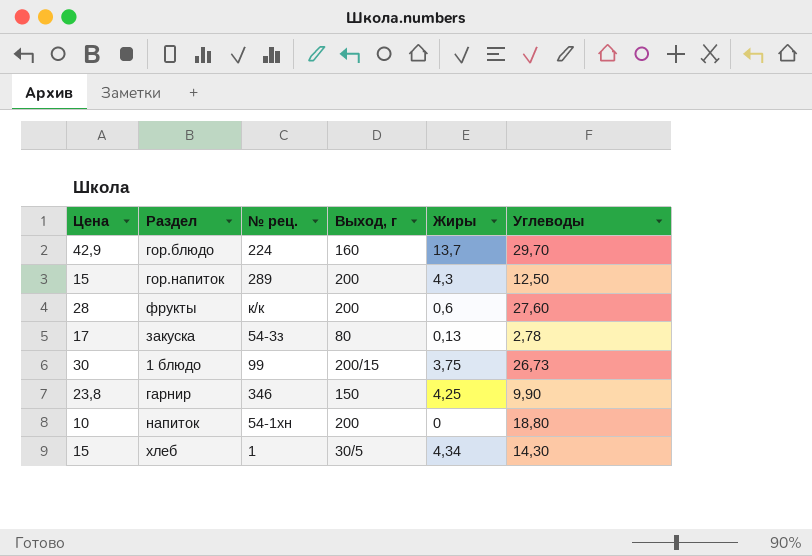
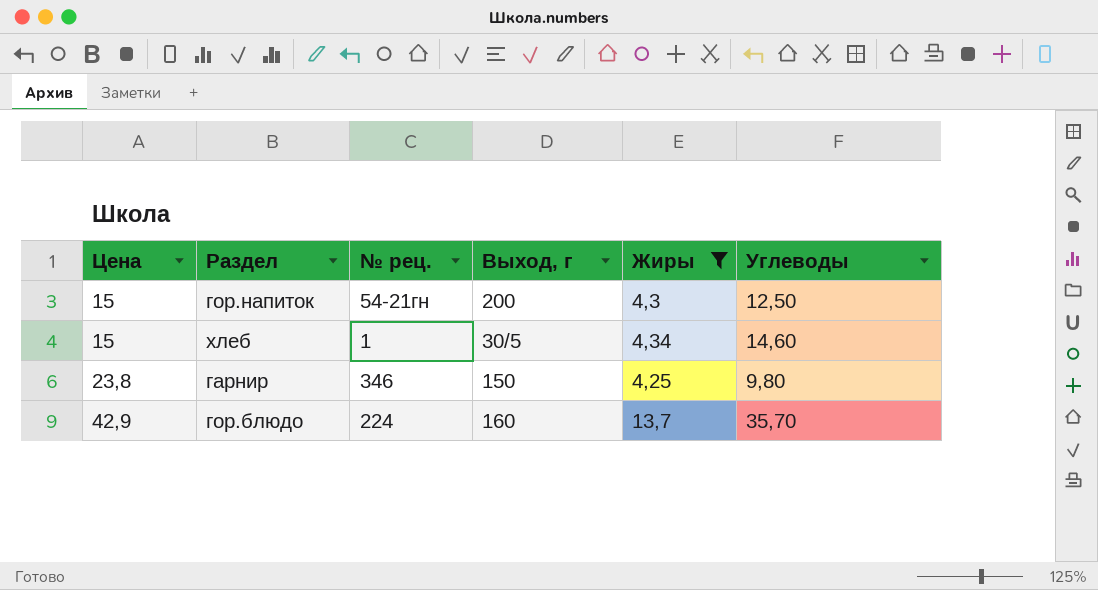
filter: none -> Жиры >= 4,25
row order: none -> Цена ascending
гор.напиток | № рец.: 289 -> 54-21гн
хлеб | Углеводы: 14,30 -> 14,60
гарнир | Углеводы: 9,90 -> 9,80
гор.блюдо | Углеводы: 29,70 -> 35,70

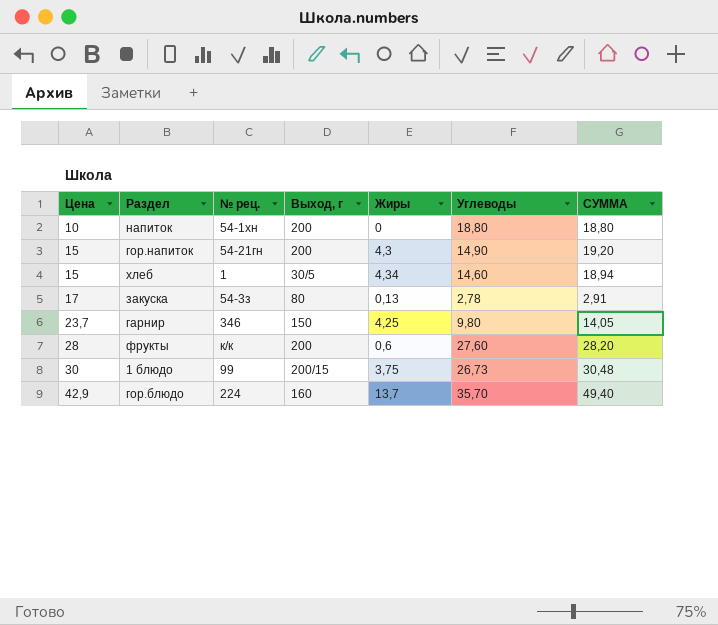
filter: Жиры >= 4,25 -> none
column СУММА | formula: none -> [Жиры] + [Углеводы]
гор.напиток | Углеводы: 12,50 -> 14,90
гарнир | Цена: 23,8 -> 23,7

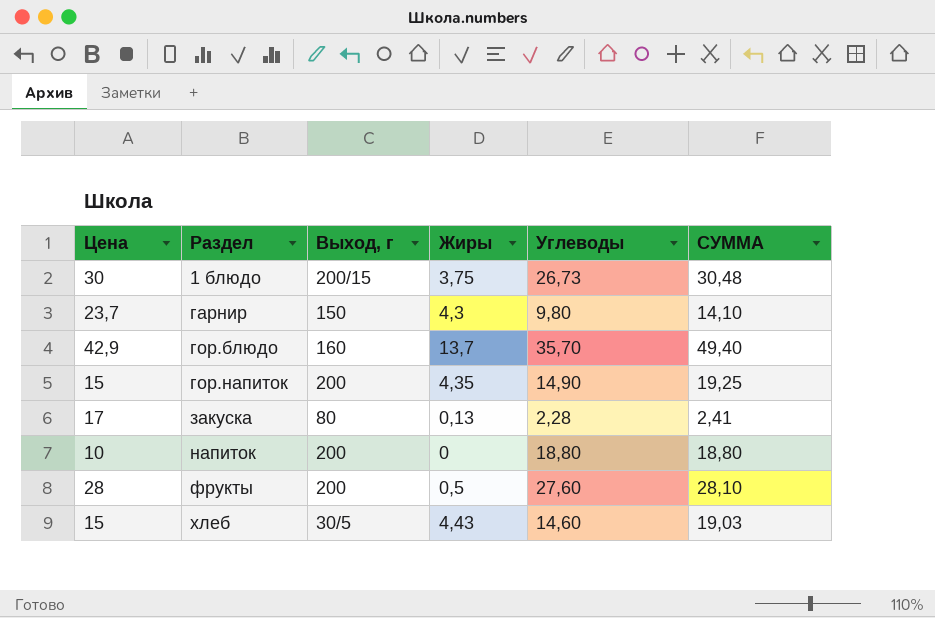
row order: Цена ascending -> Раздел ascending
column № рец. | position: 3 -> none
гарнир | Жиры: 4,25 -> 4,3
гарнир | СУММА: 14,05 -> 14,10
гор.напиток | Жиры: 4,3 -> 4,35
гор.напиток | СУММА: 19,20 -> 19,25
закуска | Углеводы: 2,78 -> 2,28
закуска | СУММА: 2,91 -> 2,41
фрукты | Жиры: 0,6 -> 0,5
фрукты | СУММА: 28,20 -> 28,10
хлеб | Жиры: 4,34 -> 4,43
хлеб | СУММА: 18,94 -> 19,03

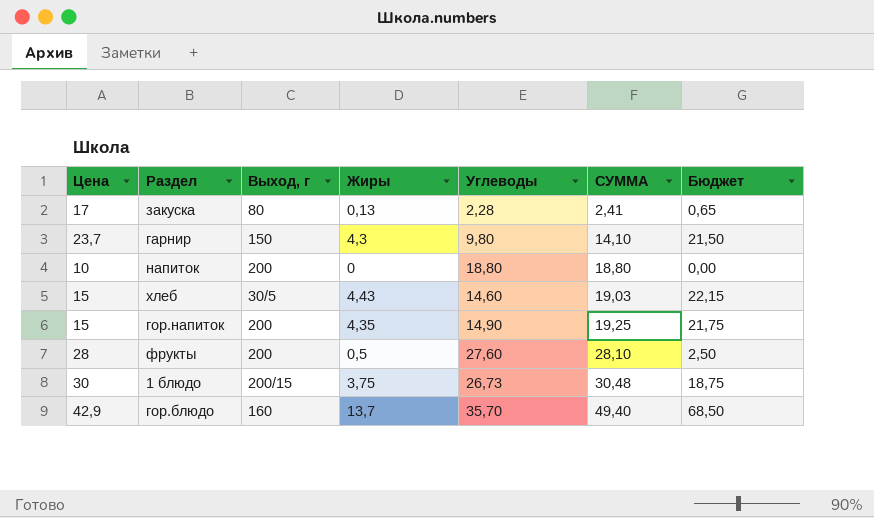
row order: Раздел ascending -> СУММА ascending
column Бюджет | formula: none -> [Жиры] * 5

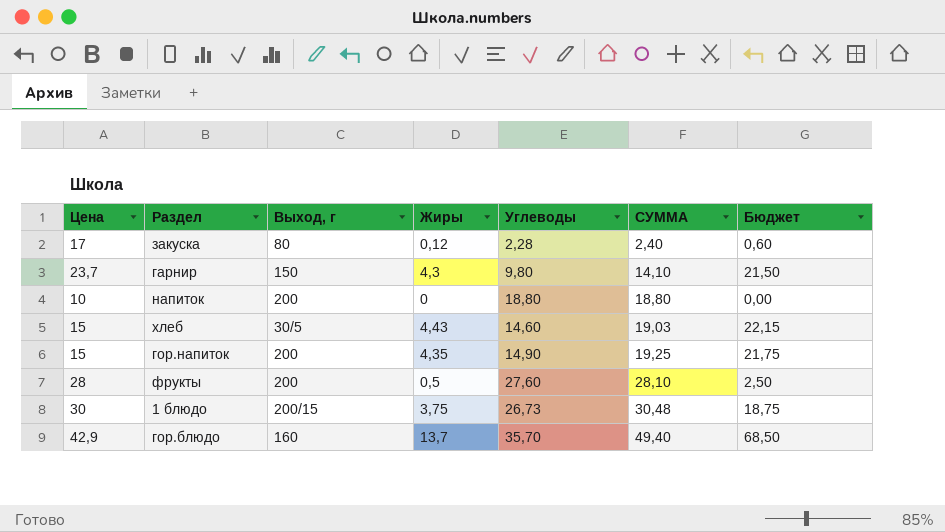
закуска | Жиры: 0,13 -> 0,12
закуска | СУММА: 2,41 -> 2,40
закуска | Бюджет: 0,65 -> 0,60

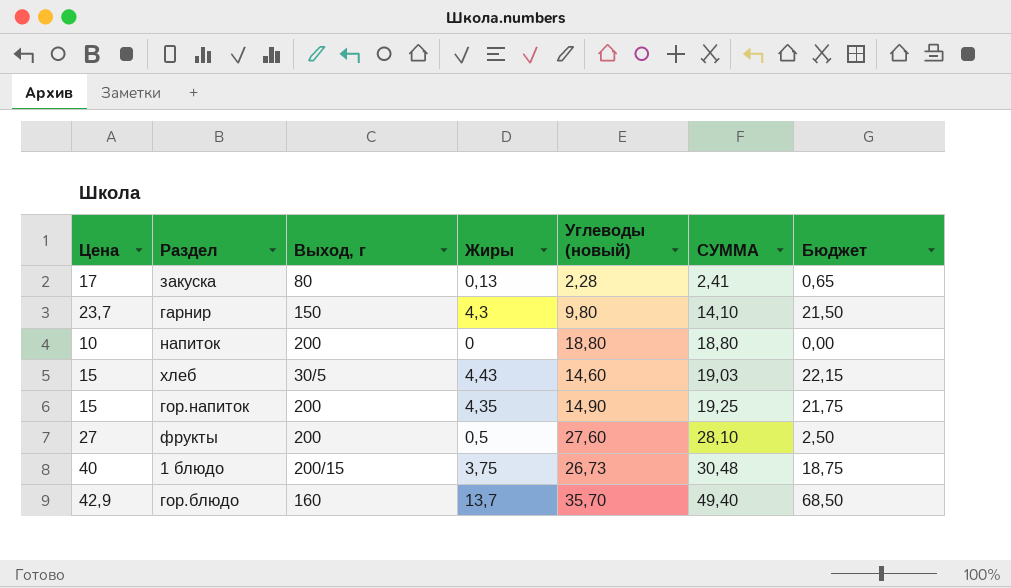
column name: Углеводы -> Углеводы (новый)
закуска | Жиры: 0,12 -> 0,13
закуска | СУММА: 2,40 -> 2,41
закуска | Бюджет: 0,60 -> 0,65
фрукты | Цена: 28 -> 27
1 блюдо | Цена: 30 -> 40

